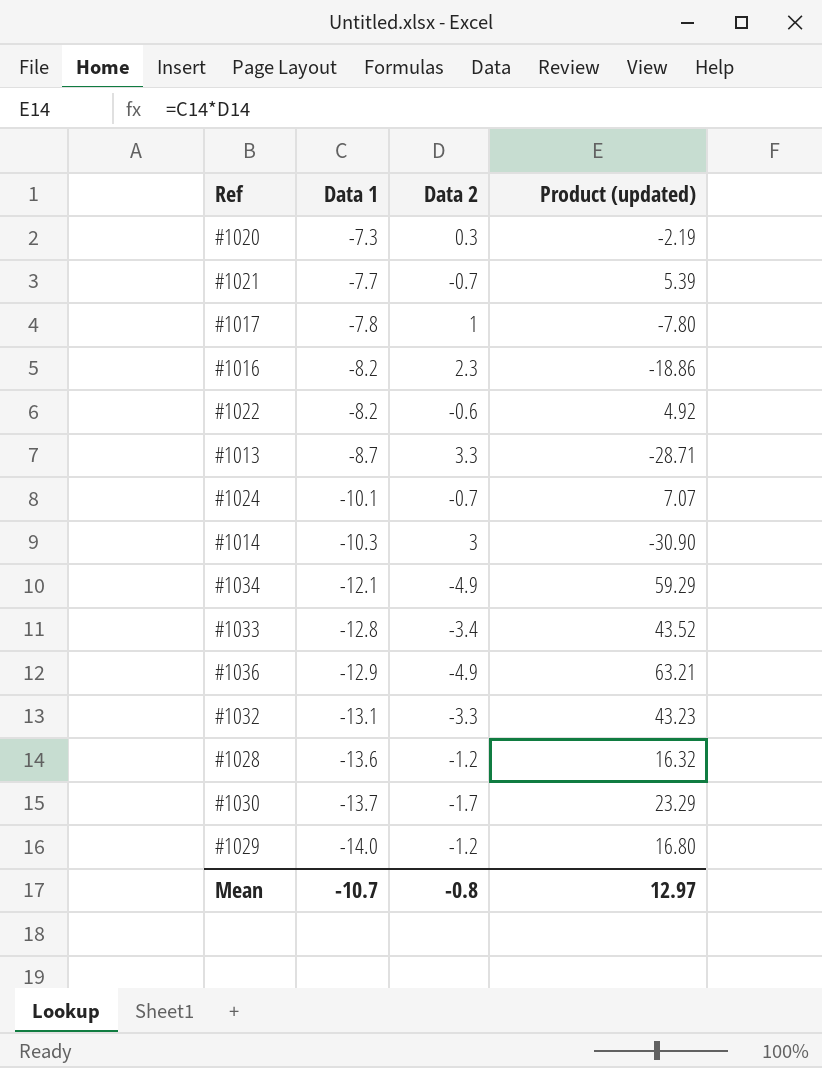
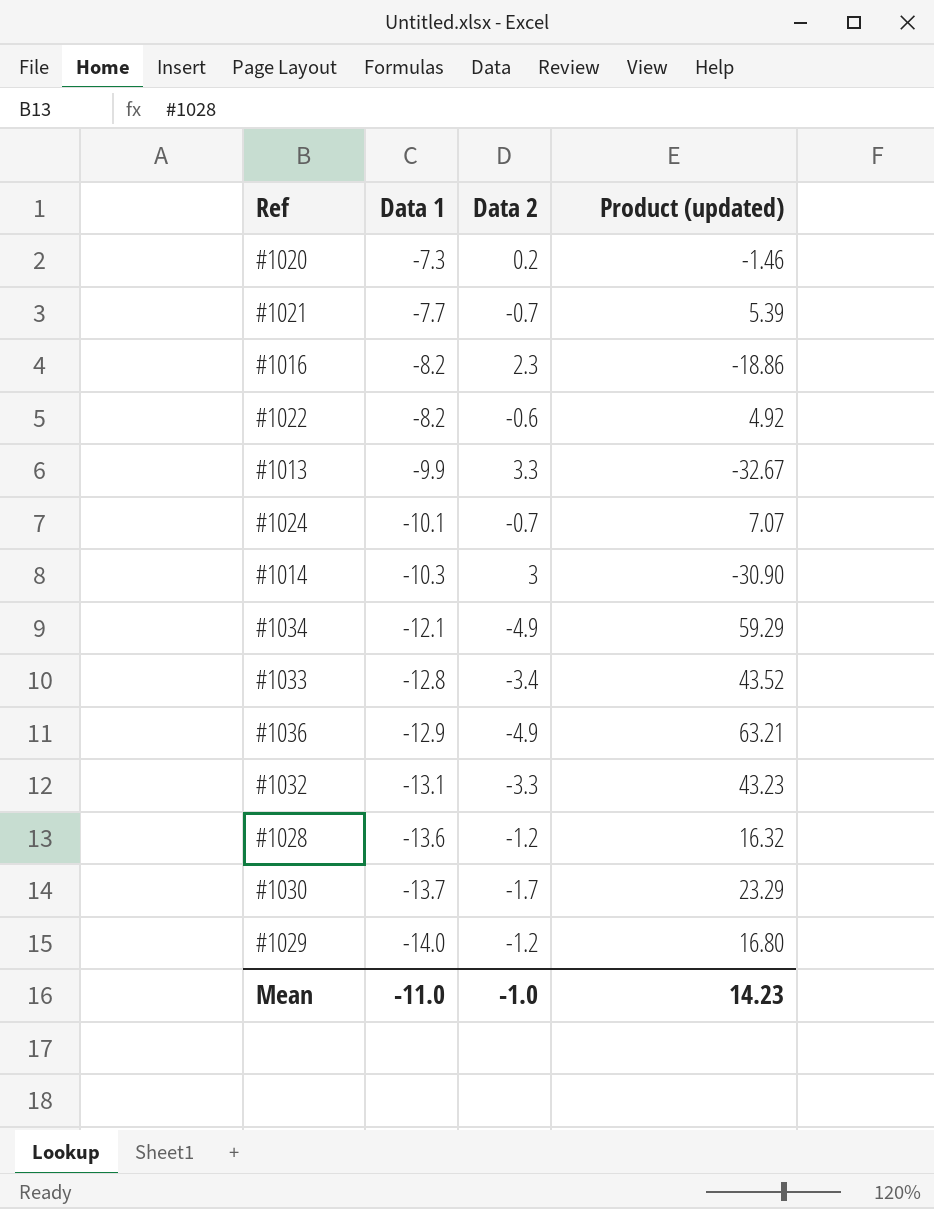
row #1017: -7.8 | 1 | -7.80 -> none
#1020 | Data 2: 0.3 -> 0.2
#1020 | Product (updated): -2.19 -> -1.46
#1013 | Data 1: -8.7 -> -9.9
#1013 | Product (updated): -28.71 -> -32.67
Mean | Data 1: -10.7 -> -11.0
Mean | Data 2: -0.8 -> -1.0
Mean | Product (updated): 12.97 -> 14.23

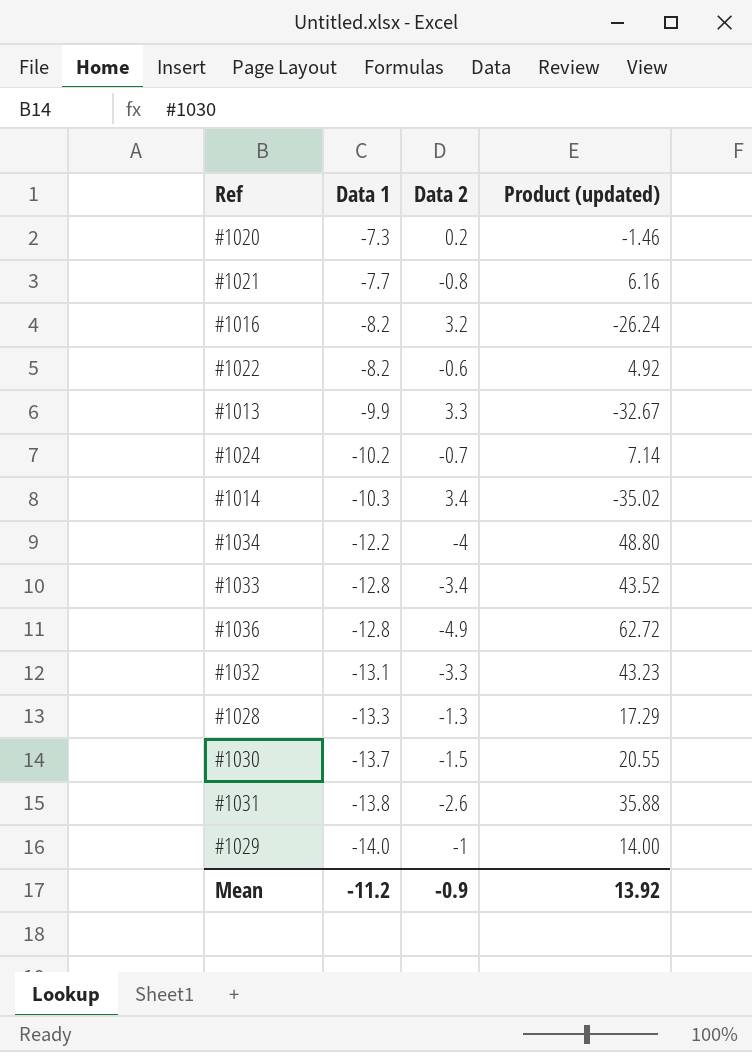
#1021 | Data 2: -0.7 -> -0.8
#1021 | Product (updated): 5.39 -> 6.16
#1016 | Data 2: 2.3 -> 3.2
#1016 | Product (updated): -18.86 -> -26.24
#1024 | Data 1: -10.1 -> -10.2
#1024 | Product (updated): 7.07 -> 7.14
#1014 | Data 2: 3 -> 3.4
#1014 | Product (updated): -30.90 -> -35.02
#1034 | Data 1: -12.1 -> -12.2
#1034 | Data 2: -4.9 -> -4
#1034 | Product (updated): 59.29 -> 48.80
#1036 | Data 1: -12.9 -> -12.8
#1036 | Product (updated): 63.21 -> 62.72
#1028 | Data 1: -13.6 -> -13.3
#1028 | Data 2: -1.2 -> -1.3
#1028 | Product (updated): 16.32 -> 17.29
#1030 | Data 2: -1.7 -> -1.5
#1030 | Product (updated): 23.29 -> 20.55
row #1031: none -> -13.8 | -2.6 | 35.88
#1029 | Data 2: -1.2 -> -1
#1029 | Product (updated): 16.80 -> 14.00
Mean | Data 1: -11.0 -> -11.2
Mean | Data 2: -1.0 -> -0.9
Mean | Product (updated): 14.23 -> 13.92

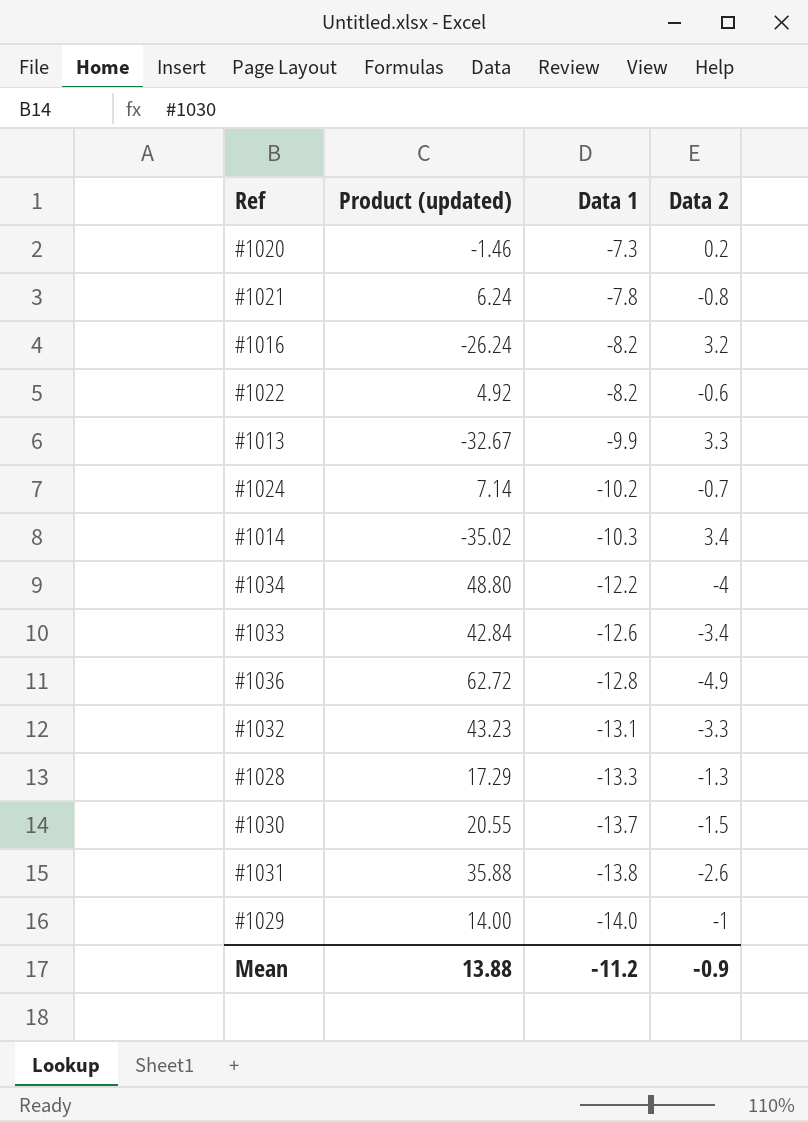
column Product (updated) | position: 4 -> 2
#1021 | Product (updated): 6.16 -> 6.24
#1021 | Data 1: -7.7 -> -7.8
#1033 | Product (updated): 43.52 -> 42.84
#1033 | Data 1: -12.8 -> -12.6
Mean | Product (updated): 13.92 -> 13.88

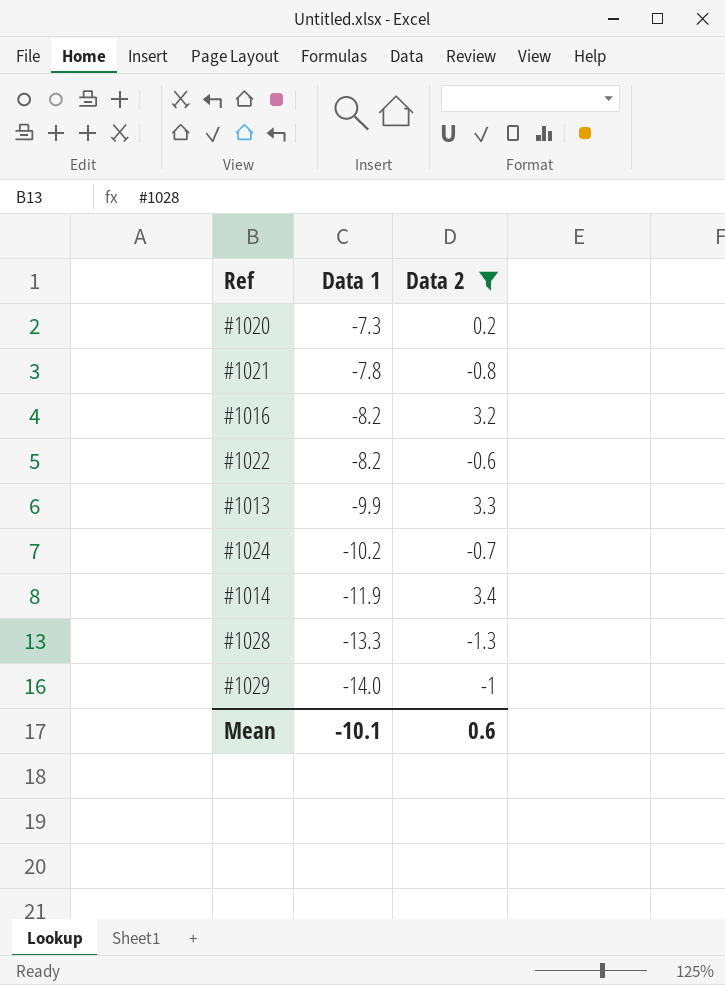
filter: none -> Data 2 >= -1.3
column Product (updated) | formula: [Data 1] * [Data 2] -> none
#1014 | Data 1: -10.3 -> -11.9
Mean | Data 1: -11.2 -> -10.1
Mean | Data 2: -0.9 -> 0.6

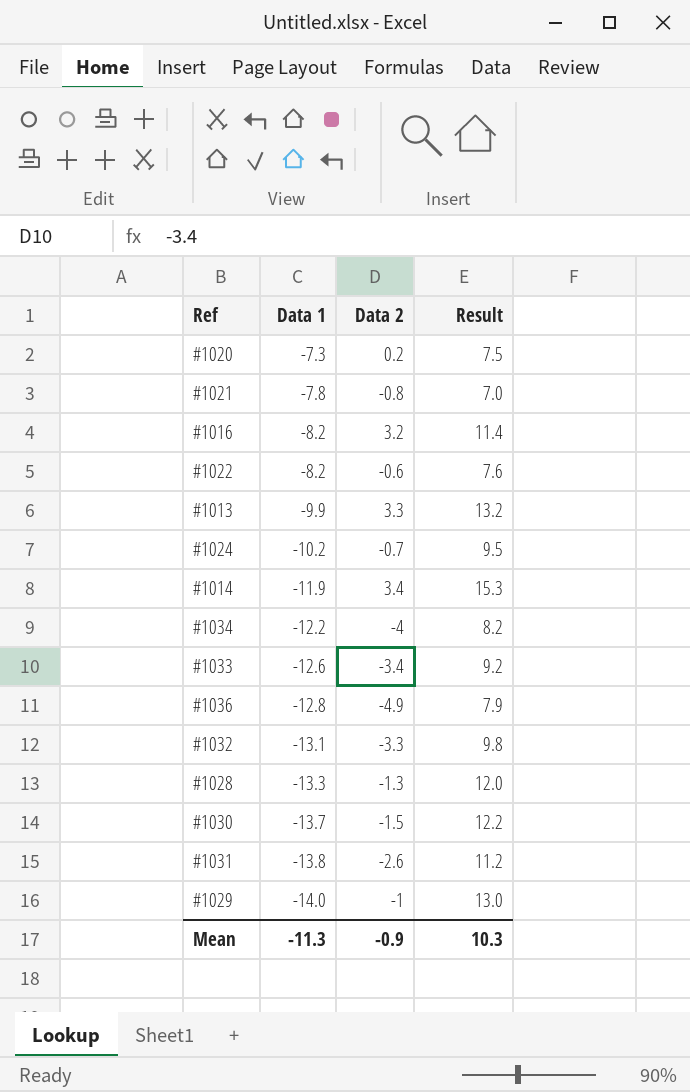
filter: Data 2 >= -1.3 -> none
column Result | formula: none -> [Data 2] - [Data 1]
Mean | Data 1: -10.1 -> -11.3
Mean | Data 2: 0.6 -> -0.9

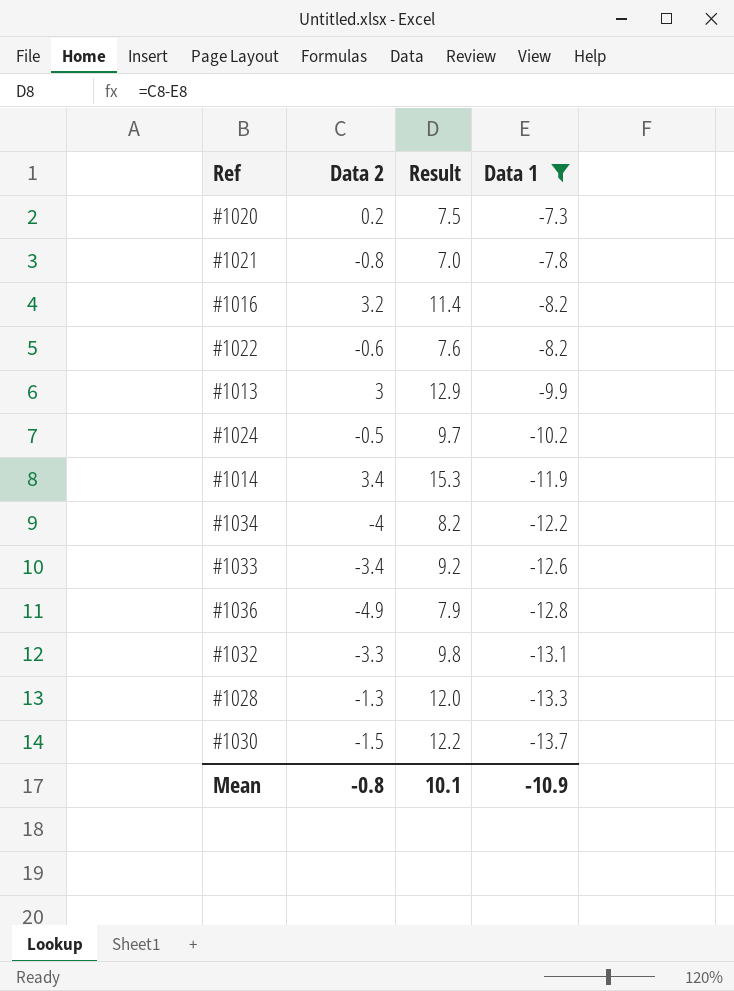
filter: none -> Data 1 >= -13.7
column Data 1 | position: 2 -> 4
#1013 | Data 2: 3.3 -> 3
#1013 | Result: 13.2 -> 12.9
#1024 | Data 2: -0.7 -> -0.5
#1024 | Result: 9.5 -> 9.7
Mean | Data 2: -0.9 -> -0.8
Mean | Result: 10.3 -> 10.1
Mean | Data 1: -11.3 -> -10.9

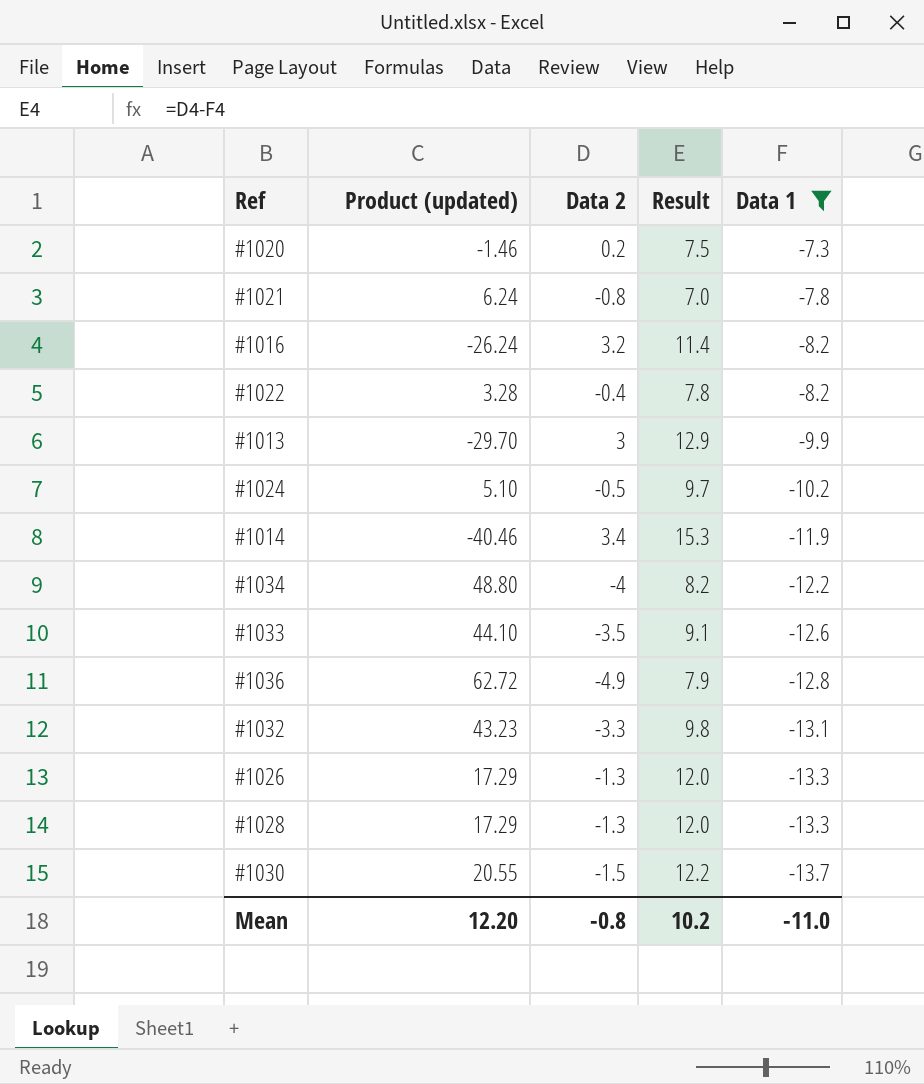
column Product (updated) | formula: none -> [Data 2] * [Data 1]
#1022 | Data 2: -0.6 -> -0.4
#1022 | Result: 7.6 -> 7.8
#1033 | Data 2: -3.4 -> -3.5
#1033 | Result: 9.2 -> 9.1
row #1026: none -> 17.29 | -1.3 | 12.0 | -13.3
Mean | Result: 10.1 -> 10.2
Mean | Data 1: -10.9 -> -11.0

